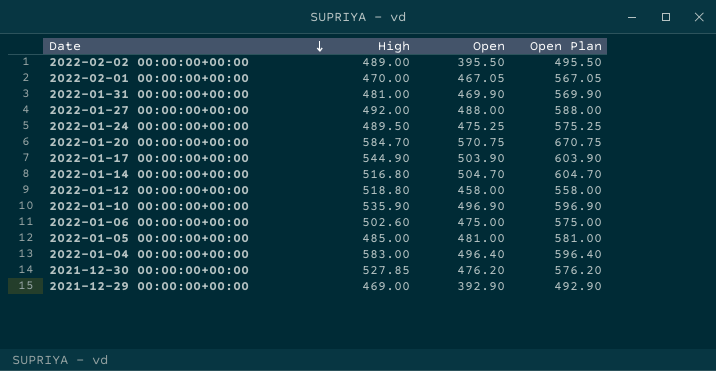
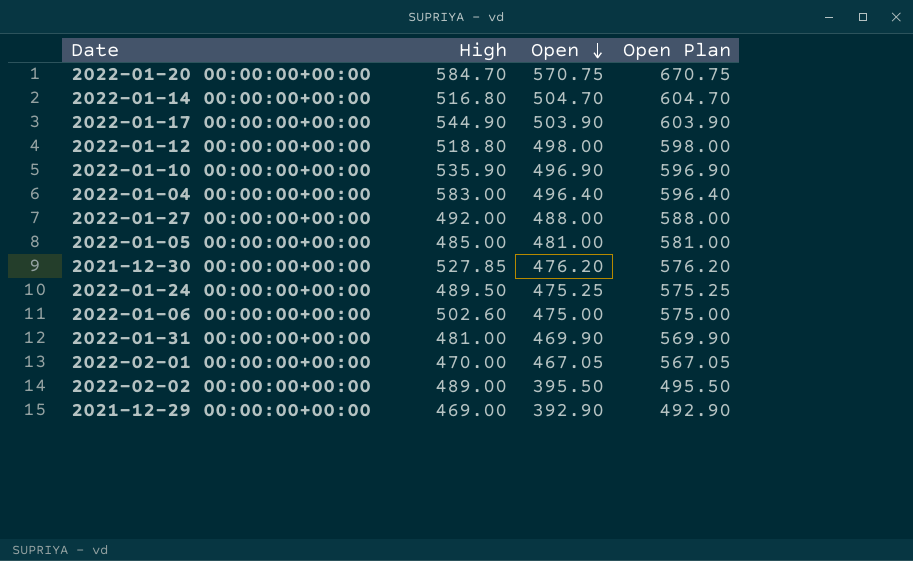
row order: Date descending -> Open descending
2022-01-12 00:00:00+00:00 | Open: 458.00 -> 498.00
2022-01-12 00:00:00+00:00 | Open Plan: 558.00 -> 598.00

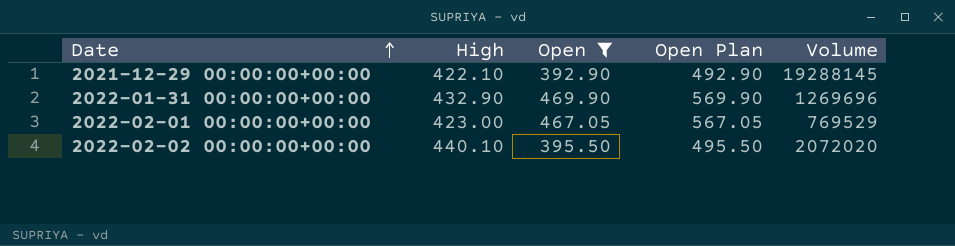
filter: none -> Open <= 469.90
row order: Open descending -> Date ascending
column Volume | position: none -> 5
2021-12-29 00:00:00+00:00 | High: 469.00 -> 422.10
2022-01-31 00:00:00+00:00 | High: 481.00 -> 432.90
2022-02-01 00:00:00+00:00 | High: 470.00 -> 423.00
2022-02-02 00:00:00+00:00 | High: 489.00 -> 440.10

